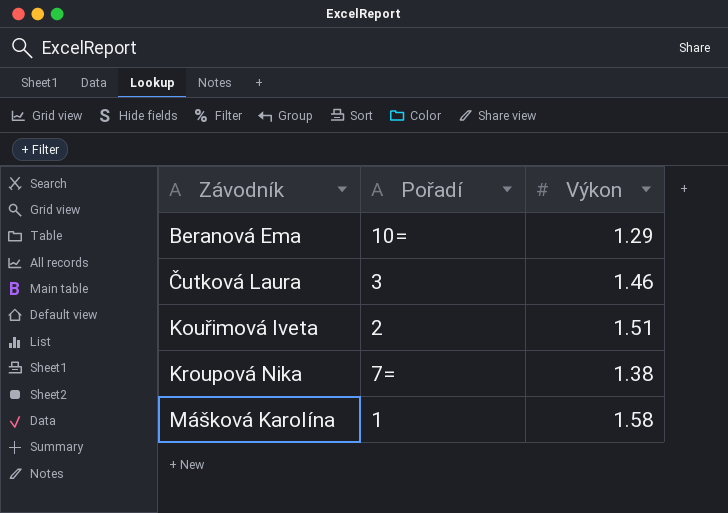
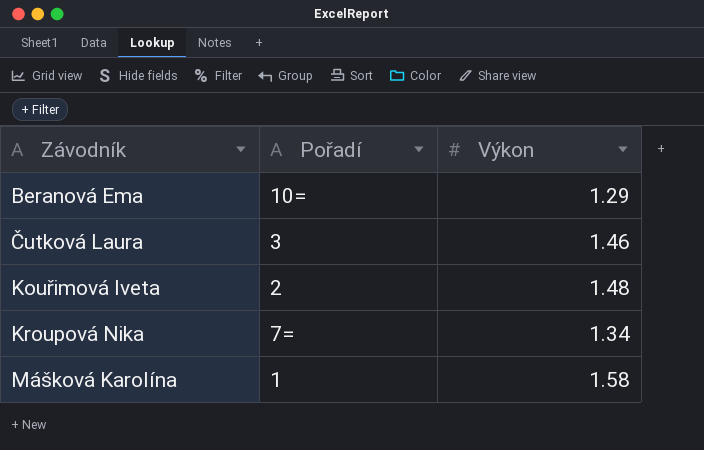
Kouřimová Iveta | Výkon: 1.51 -> 1.48
Kroupová Nika | Výkon: 1.38 -> 1.34

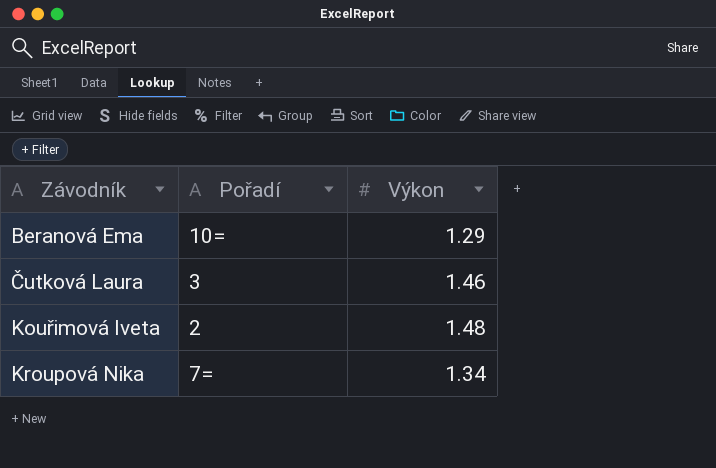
row Mášková Karolína: 1 | 1.58 -> none

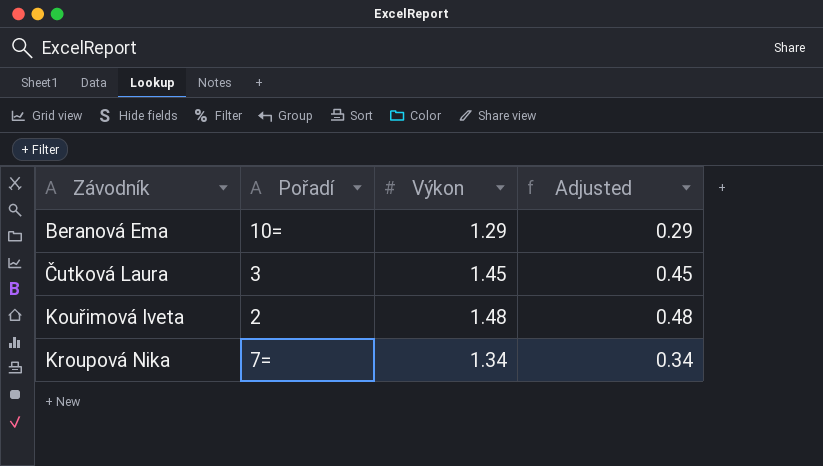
column Adjusted | formula: none -> [Výkon] - 1
Čutková Laura | Výkon: 1.46 -> 1.45

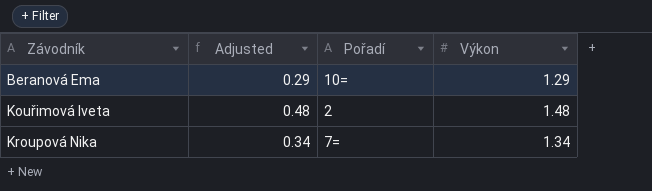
column Adjusted | position: 4 -> 2
row Čutková Laura: 3 | 1.45 | 0.45 -> none

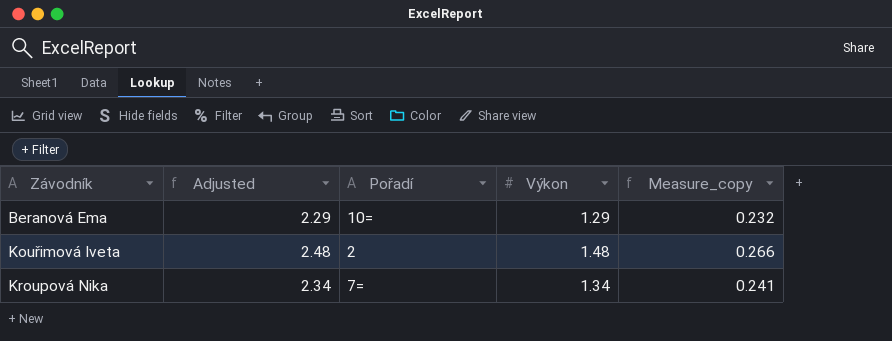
column Adjusted | formula: [Výkon] - 1 -> [Výkon] + 1
column Measure_copy | formula: none -> [Výkon] * 0.18

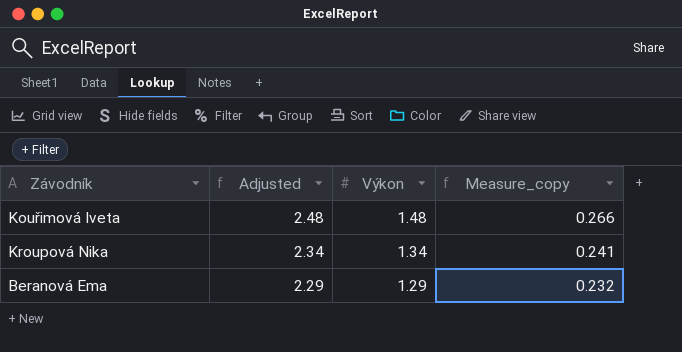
row order: Závodník ascending -> Adjusted descending
column Pořadí | position: 3 -> none

